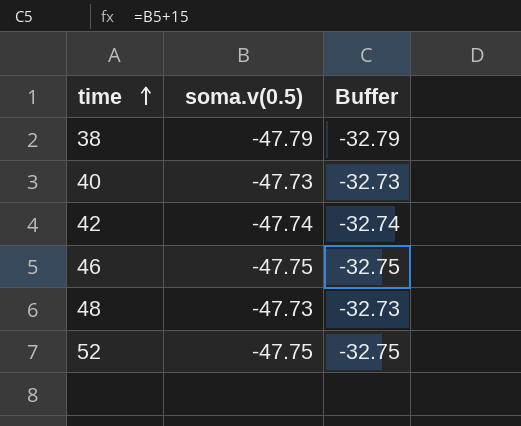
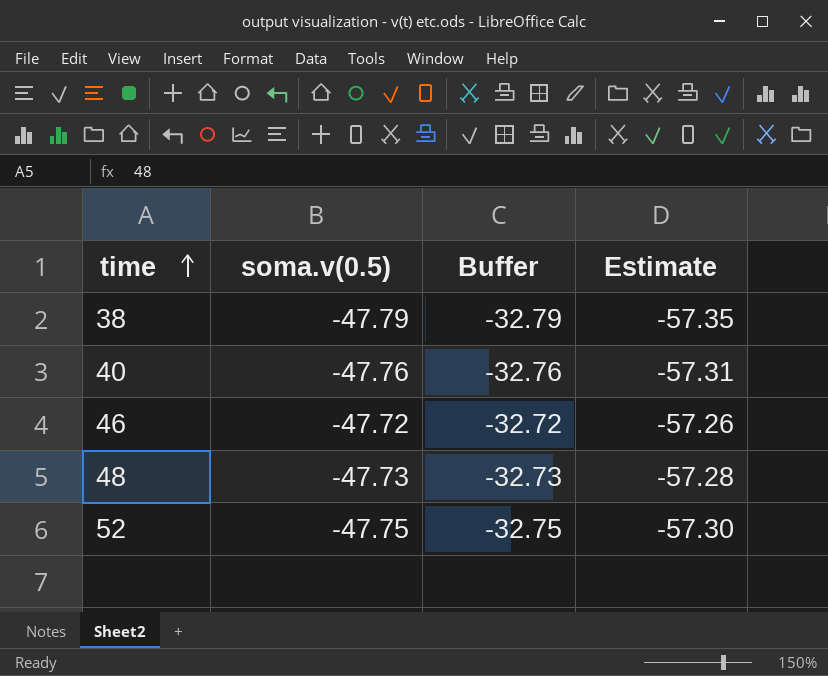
column Estimate | formula: none -> [soma.v(0.5)] * 1.2
row 42: -47.74 | -32.74 -> none
40 | soma.v(0.5): -47.73 -> -47.76
40 | Buffer: -32.73 -> -32.76
46 | soma.v(0.5): -47.75 -> -47.72
46 | Buffer: -32.75 -> -32.72

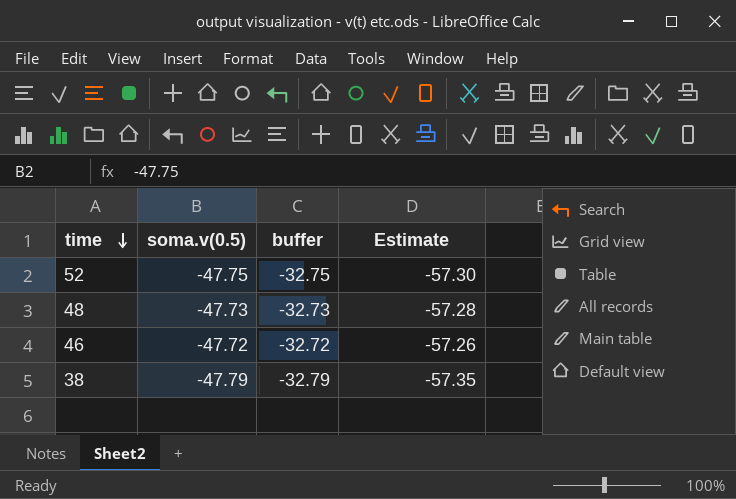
row order: time ascending -> time descending
column name: Buffer -> buffer
row 40: -47.76 | -32.76 | -57.31 -> none

